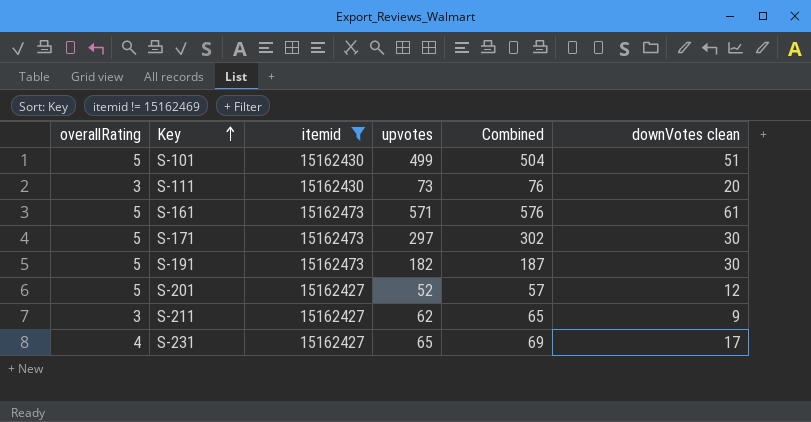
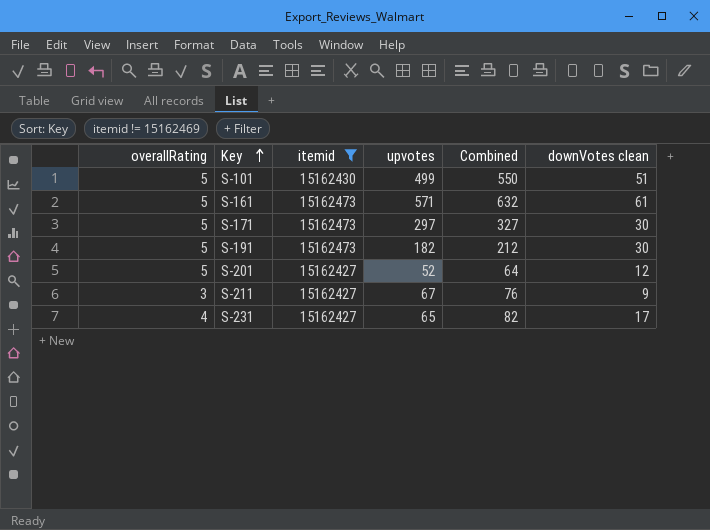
column Combined | formula: [overallRating] + [upvotes] -> [upvotes] + [downVotes clean]
row S-111: 3 | 15162430 | 73 | 76 | 20 -> none
S-211 | upvotes: 62 -> 67

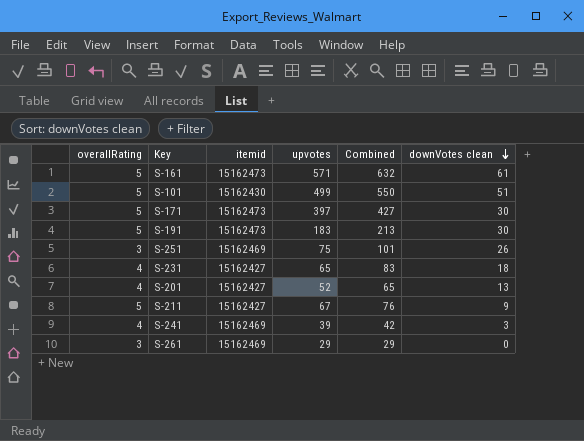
filter: itemid != 15162469 -> none
row order: Key ascending -> downVotes clean descending
S-171 | upvotes: 297 -> 397
S-171 | Combined: 327 -> 427
S-191 | upvotes: 182 -> 183
S-191 | Combined: 212 -> 213
S-231 | Combined: 82 -> 83
S-231 | downVotes clean: 17 -> 18
S-201 | overallRating: 5 -> 4
S-201 | Combined: 64 -> 65
S-201 | downVotes clean: 12 -> 13
S-211 | overallRating: 3 -> 5

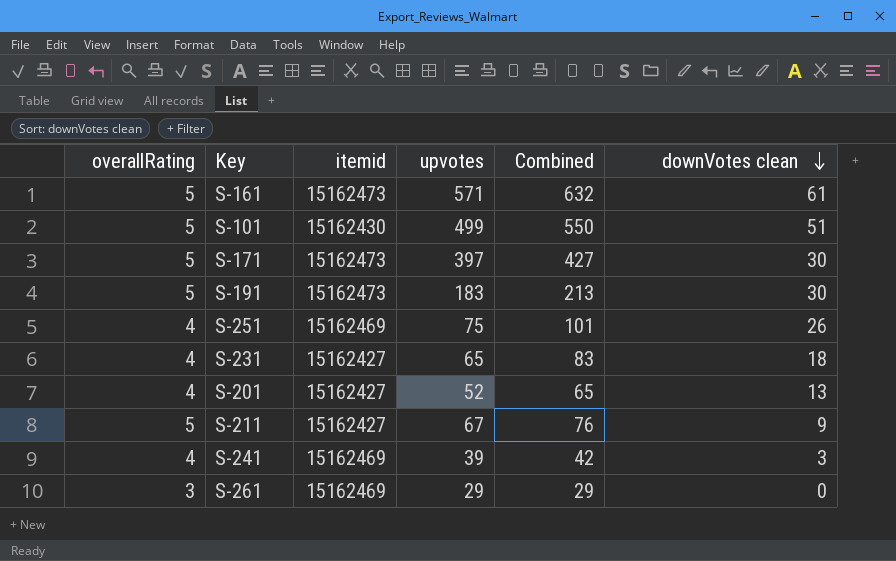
S-251 | overallRating: 3 -> 4

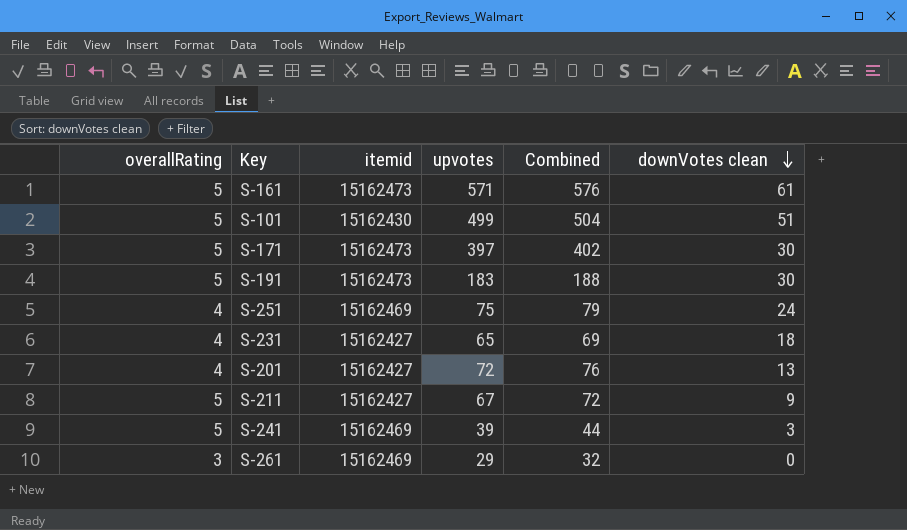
column Combined | formula: [upvotes] + [downVotes clean] -> [overallRating] + [upvotes]
S-251 | downVotes clean: 26 -> 24
S-201 | upvotes: 52 -> 72
S-241 | overallRating: 4 -> 5

